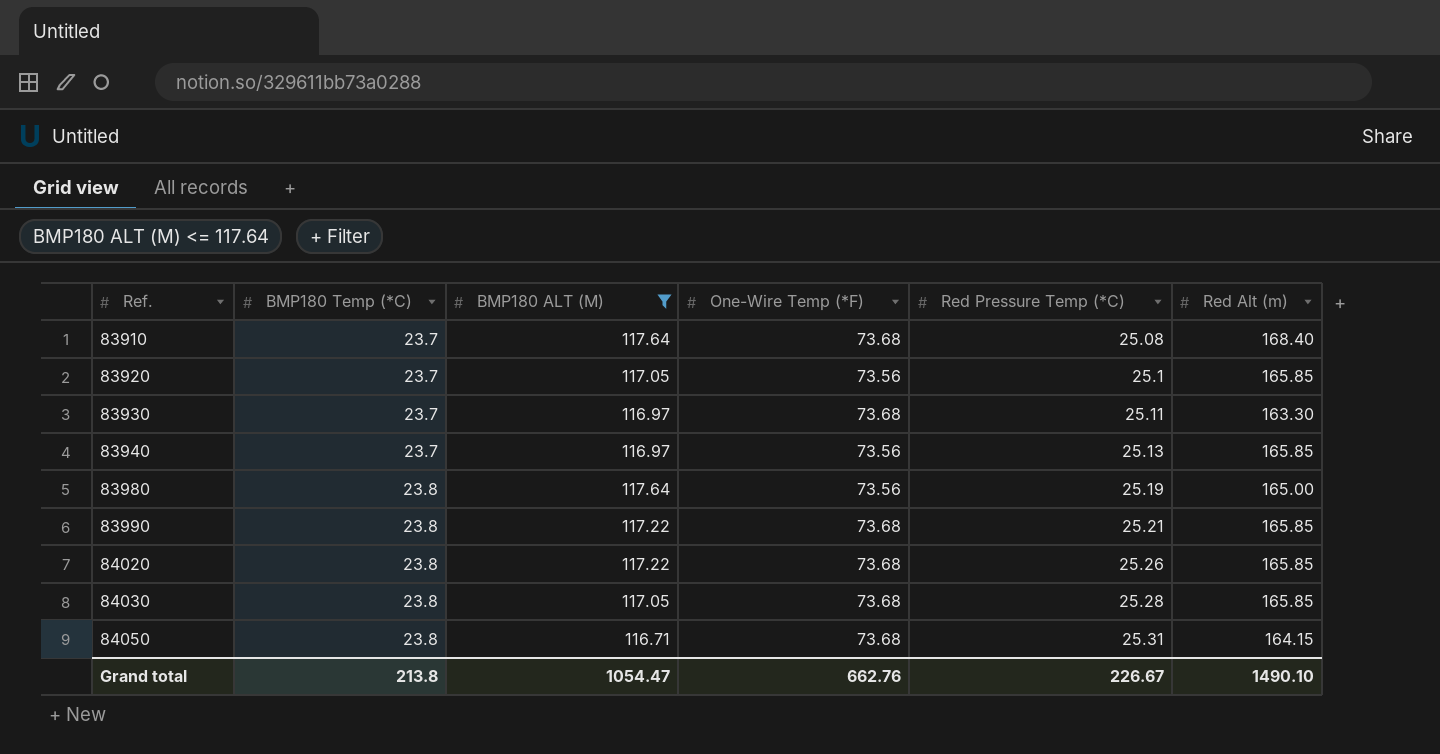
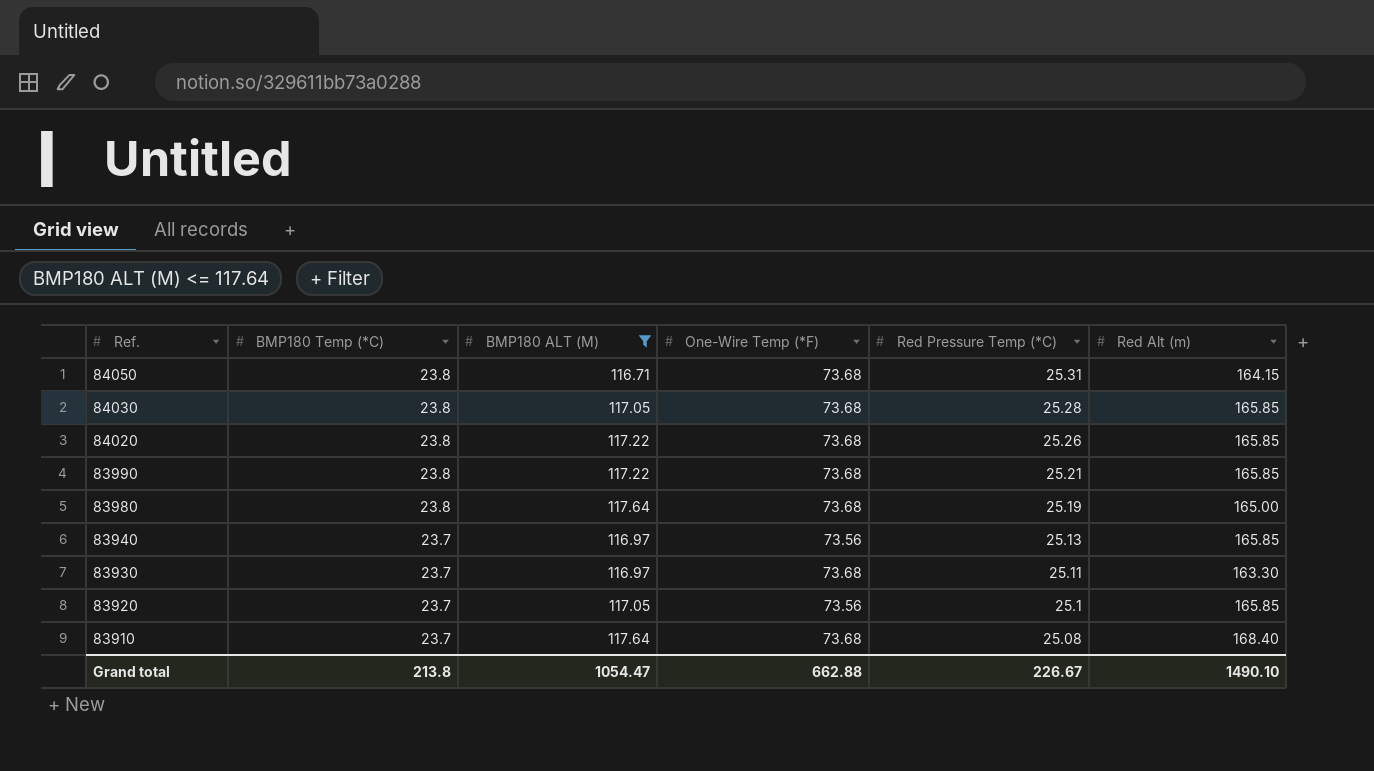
row order: Ref. ascending -> Ref. descending
83980 | One-Wire Temp (*F): 73.56 -> 73.68
Grand total | One-Wire Temp (*F): 662.76 -> 662.88

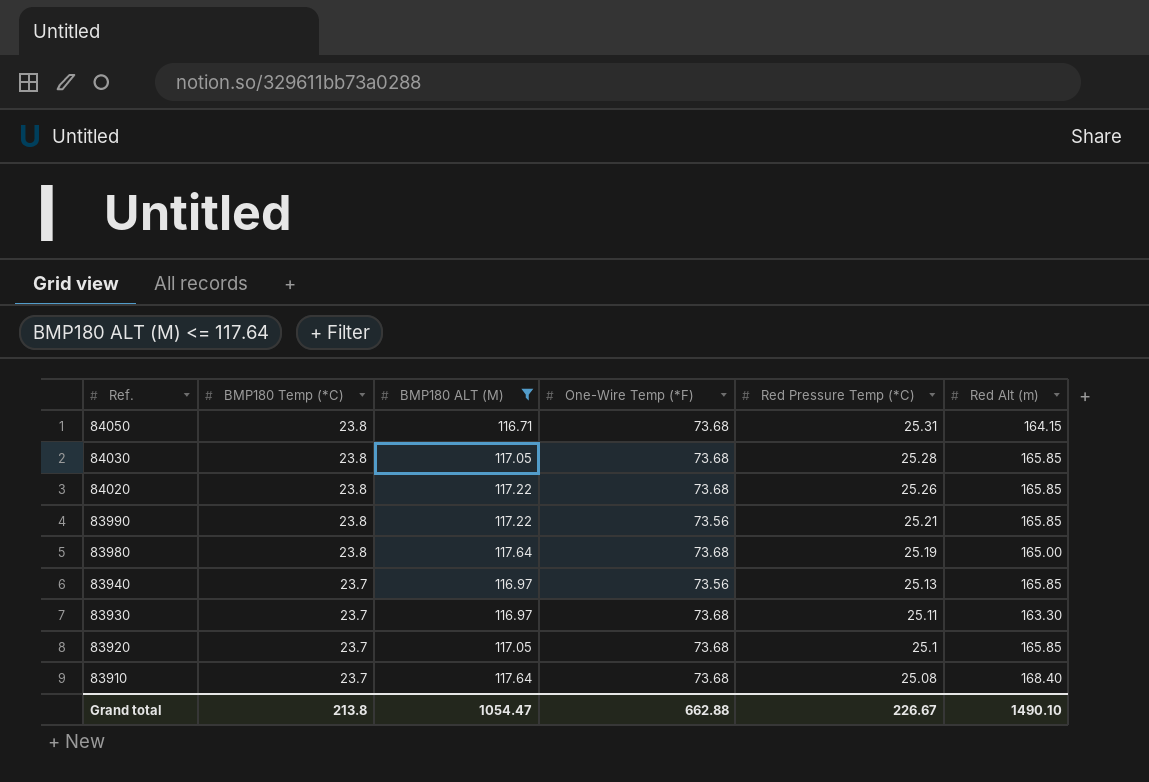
83990 | One-Wire Temp (*F): 73.68 -> 73.56
83920 | One-Wire Temp (*F): 73.56 -> 73.68

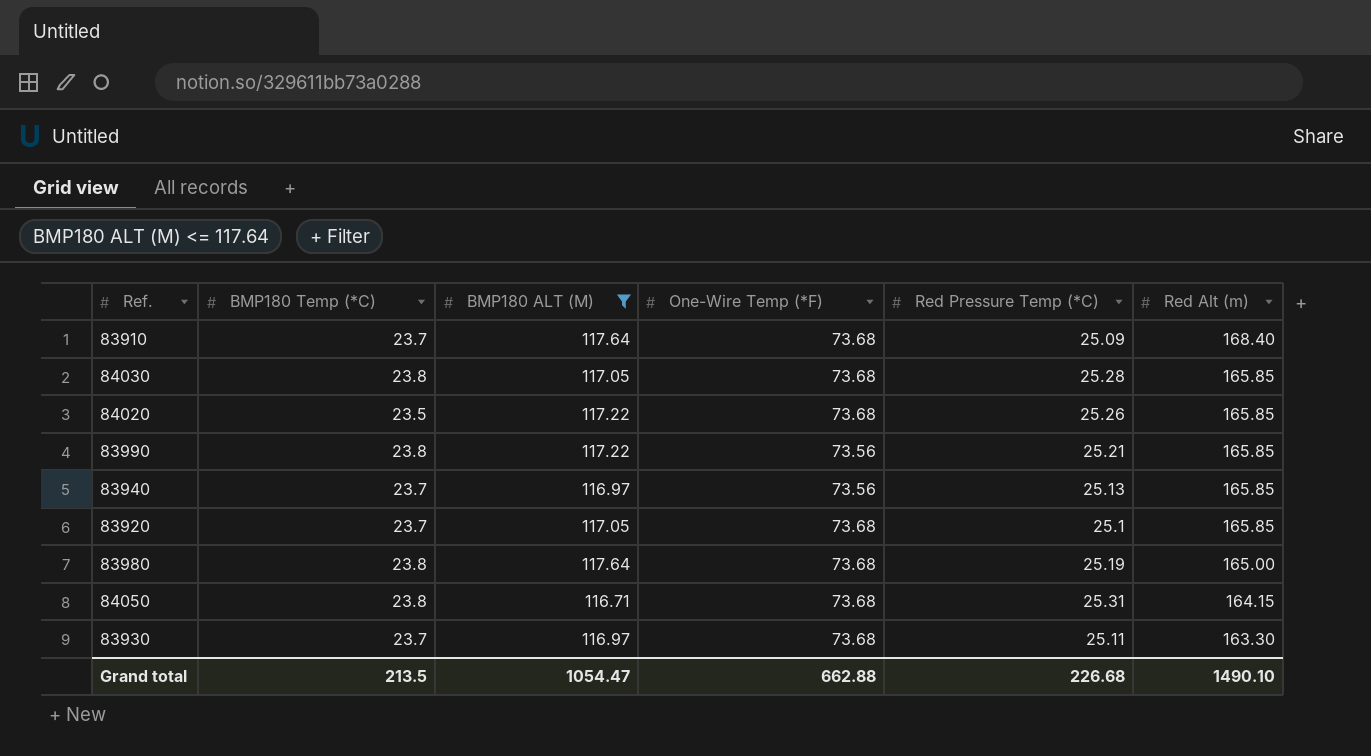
row order: Ref. descending -> Red Alt (m) descending
83910 | Red Pressure Temp (*C): 25.08 -> 25.09
84020 | BMP180 Temp (*C): 23.8 -> 23.5
Grand total | BMP180 Temp (*C): 213.8 -> 213.5
Grand total | Red Pressure Temp (*C): 226.67 -> 226.68

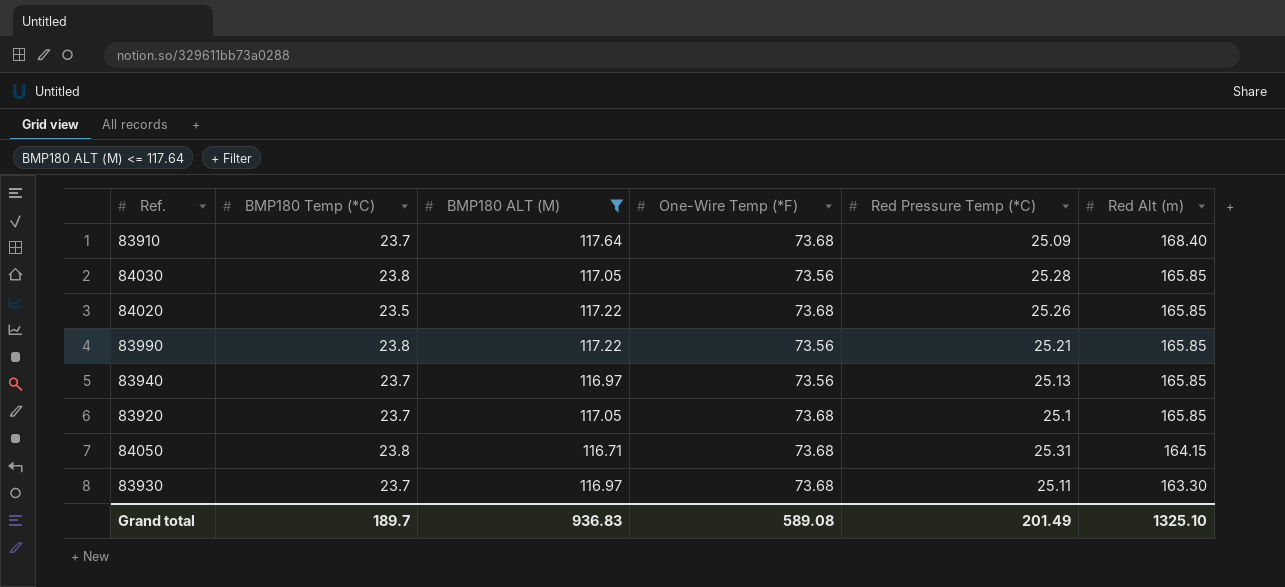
row 83980: 23.8 | 117.64 | 73.68 | 25.19 | 165.00 -> none
84030 | One-Wire Temp (*F): 73.68 -> 73.56
Grand total | BMP180 Temp (*C): 213.5 -> 189.7
Grand total | BMP180 ALT (M): 1054.47 -> 936.83
Grand total | One-Wire Temp (*F): 662.88 -> 589.08
Grand total | Red Pressure Temp (*C): 226.68 -> 201.49
Grand total | Red Alt (m): 1490.10 -> 1325.10

